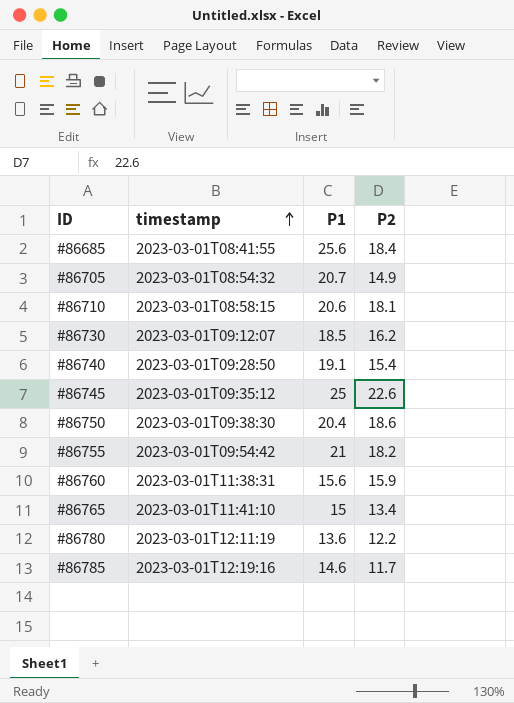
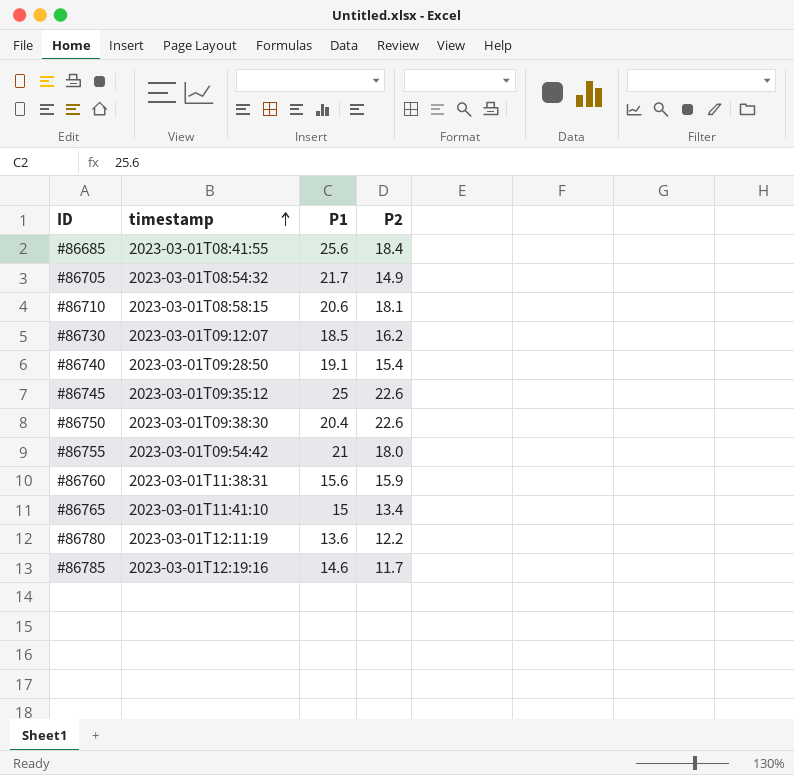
#86705 | P1: 20.7 -> 21.7
#86750 | P2: 18.6 -> 22.6
#86755 | P2: 18.2 -> 18.0

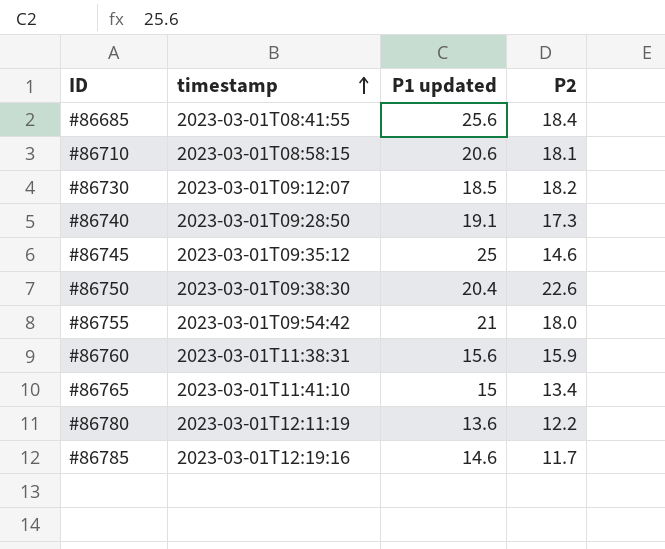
column name: P1 -> P1 updated
row #86705: 2023-03-01T08:54:32 | 21.7 | 14.9 -> none
#86730 | P2: 16.2 -> 18.2
#86740 | P2: 15.4 -> 17.3
#86745 | P2: 22.6 -> 14.6

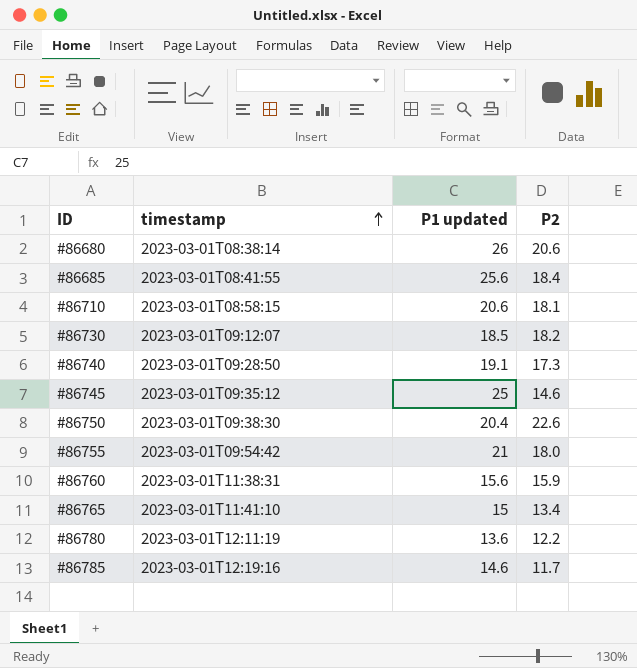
row #86680: none -> 2023-03-01T08:38:14 | 26 | 20.6

